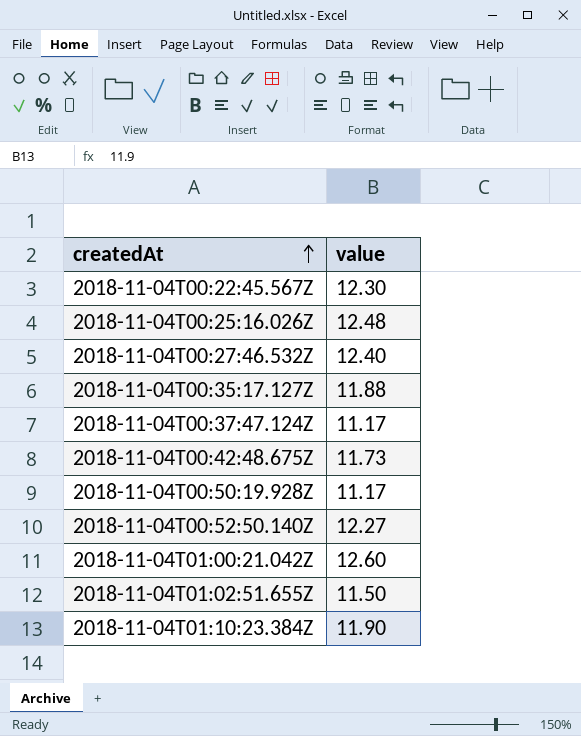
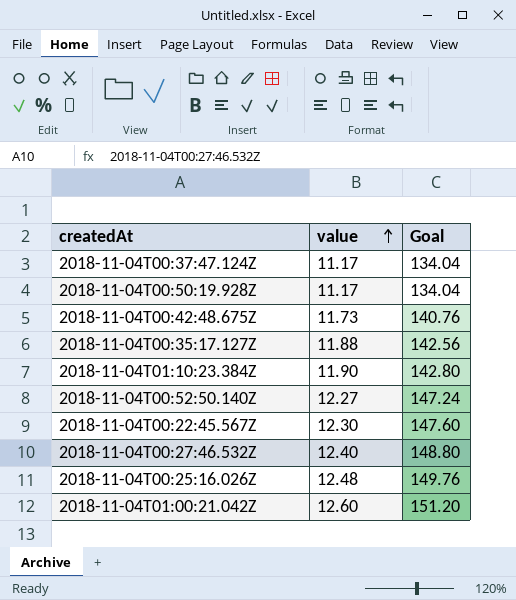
row order: createdAt ascending -> value ascending
column Goal | formula: none -> [value] * 12
row 2018-11-04T01:02:51.655Z: 11.50 -> none

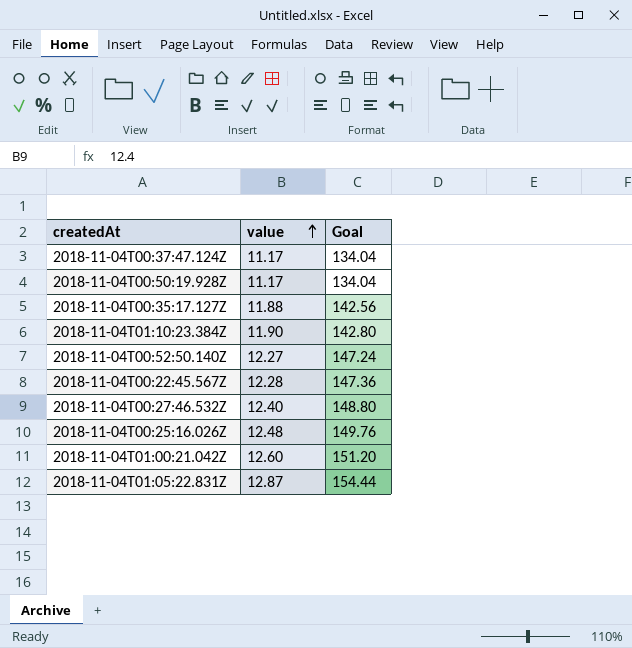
row 2018-11-04T00:42:48.675Z: 11.73 | 140.76 -> none
2018-11-04T00:22:45.567Z | value: 12.30 -> 12.28
2018-11-04T00:22:45.567Z | Goal: 147.60 -> 147.36
row 2018-11-04T01:05:22.831Z: none -> 12.87 | 154.44

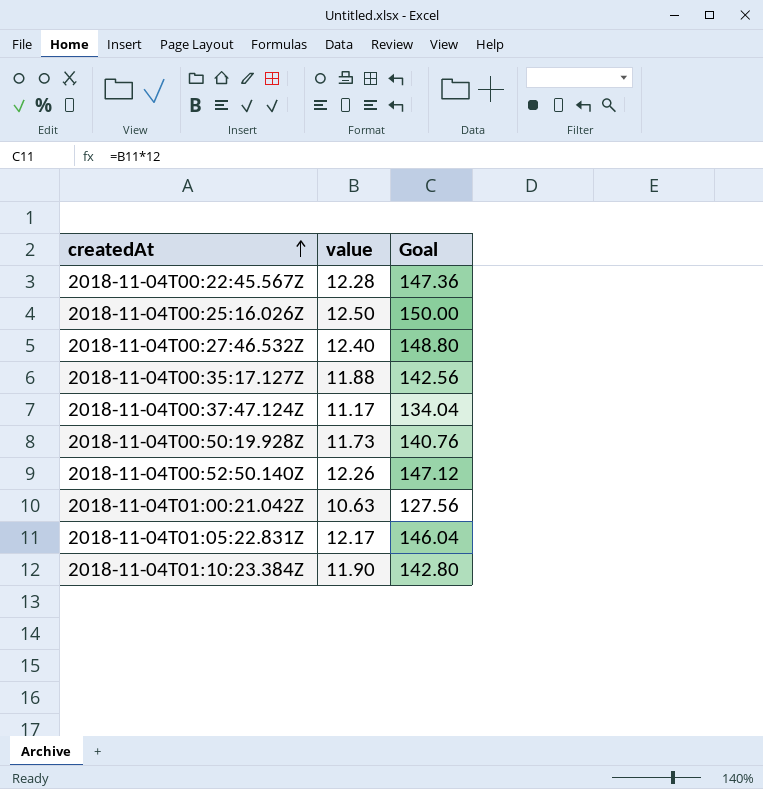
row order: value ascending -> createdAt ascending
2018-11-04T00:25:16.026Z | value: 12.48 -> 12.50
2018-11-04T00:25:16.026Z | Goal: 149.76 -> 150.00
2018-11-04T00:50:19.928Z | value: 11.17 -> 11.73
2018-11-04T00:50:19.928Z | Goal: 134.04 -> 140.76
2018-11-04T00:52:50.140Z | value: 12.27 -> 12.26
2018-11-04T00:52:50.140Z | Goal: 147.24 -> 147.12
2018-11-04T01:00:21.042Z | value: 12.60 -> 10.63
2018-11-04T01:00:21.042Z | Goal: 151.20 -> 127.56
2018-11-04T01:05:22.831Z | value: 12.87 -> 12.17
2018-11-04T01:05:22.831Z | Goal: 154.44 -> 146.04

